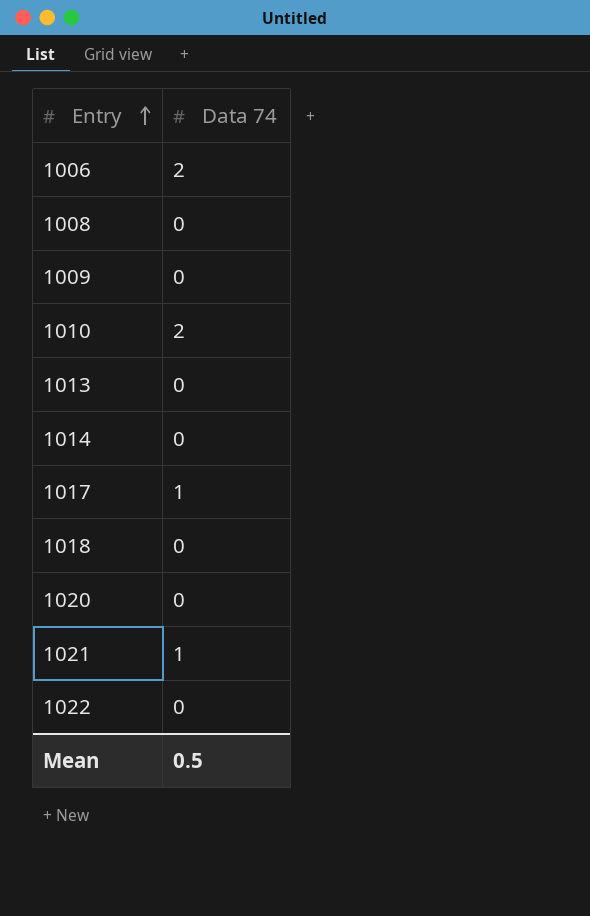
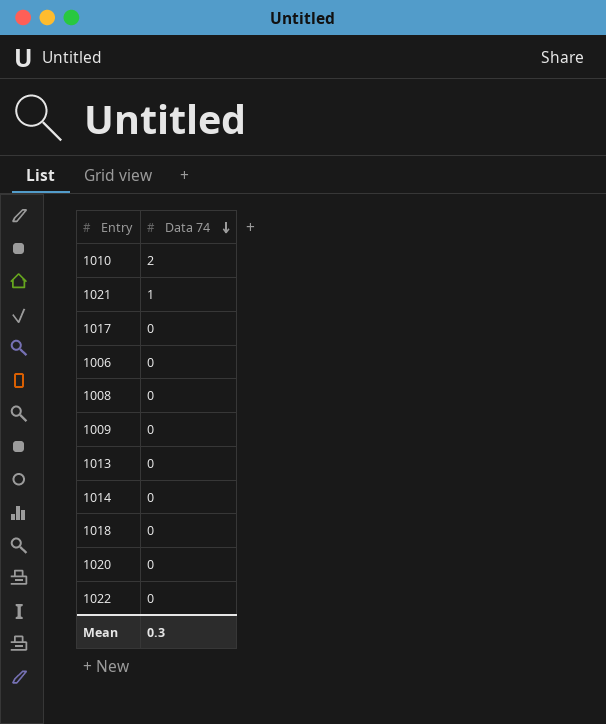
row order: Entry ascending -> Data 74 descending
1017 | Data 74: 1 -> 0
1006 | Data 74: 2 -> 0
Mean | Data 74: 0.5 -> 0.3

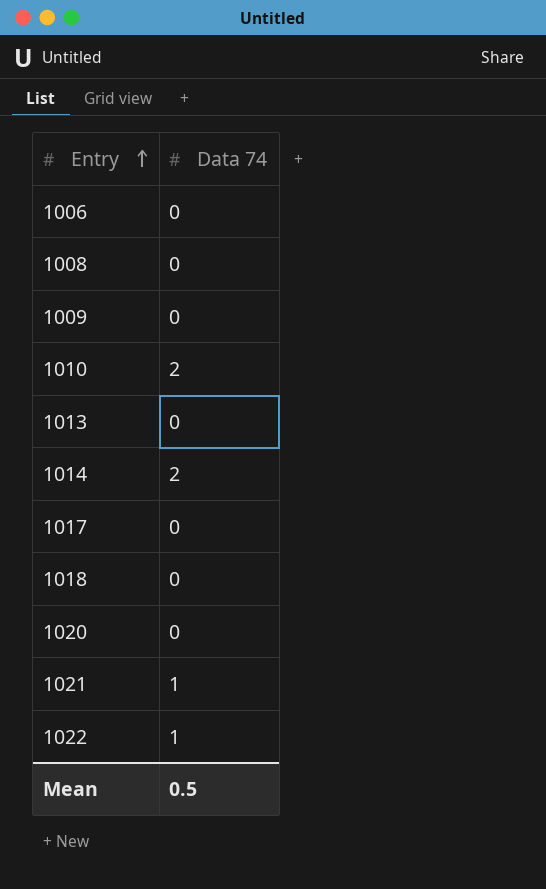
row order: Data 74 descending -> Entry ascending
1014 | Data 74: 0 -> 2
1022 | Data 74: 0 -> 1
Mean | Data 74: 0.3 -> 0.5

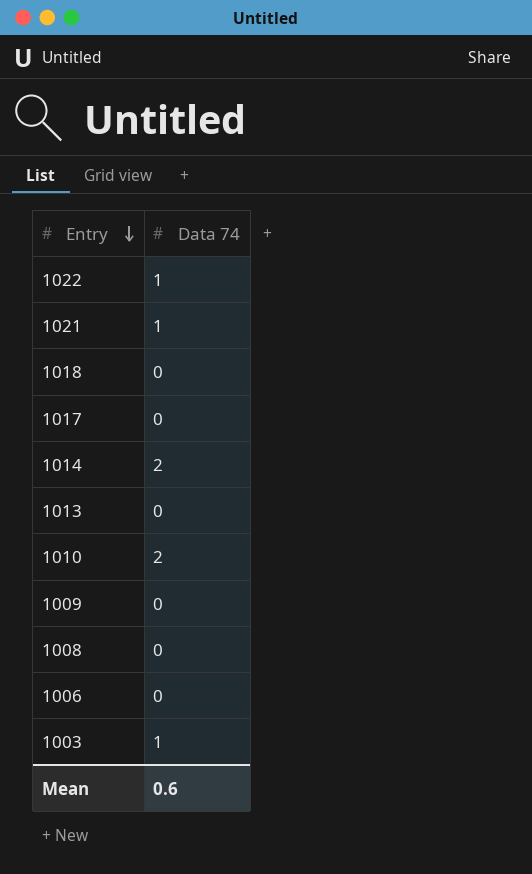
row order: Entry ascending -> Entry descending
row 1020: 0 -> none
row 1003: none -> 1
Mean | Data 74: 0.5 -> 0.6

